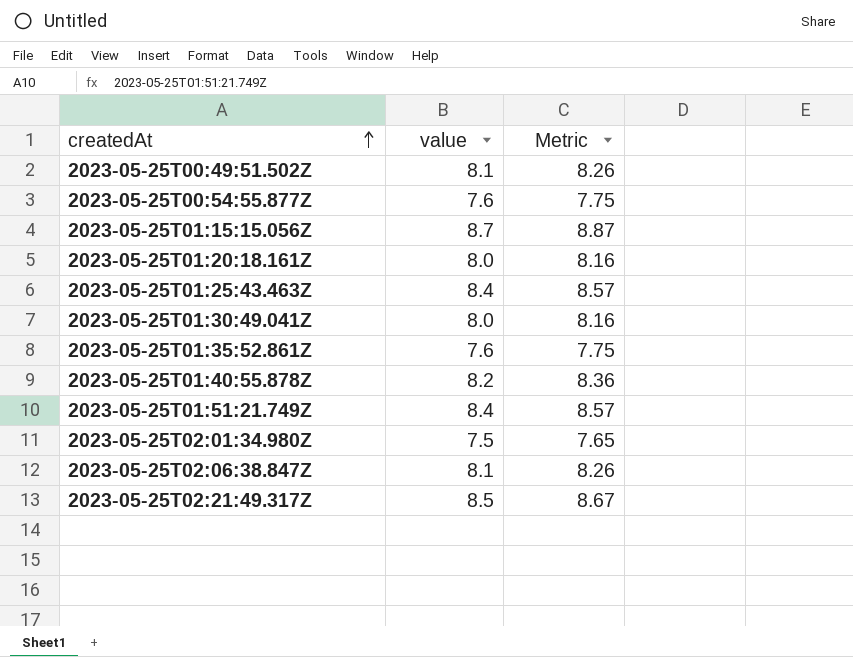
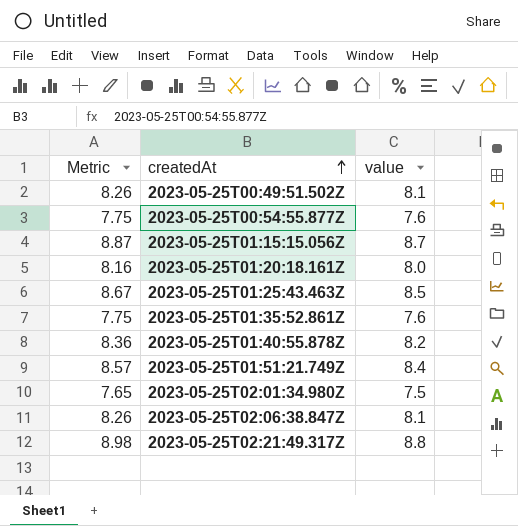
column Metric | position: 3 -> 1
row 2023-05-25T01:30:49.041Z: 8.0 | 8.16 -> none
2023-05-25T01:25:43.463Z | Metric: 8.57 -> 8.67
2023-05-25T01:25:43.463Z | value: 8.4 -> 8.5
2023-05-25T02:21:49.317Z | Metric: 8.67 -> 8.98
2023-05-25T02:21:49.317Z | value: 8.5 -> 8.8

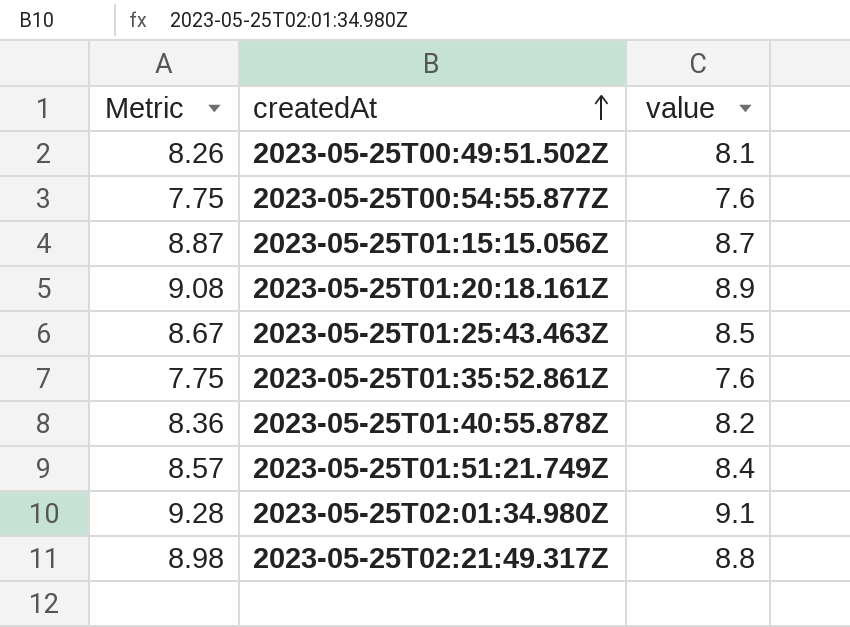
row 2023-05-25T02:06:38.847Z: 8.26 | 8.1 -> none
2023-05-25T01:20:18.161Z | Metric: 8.16 -> 9.08
2023-05-25T01:20:18.161Z | value: 8.0 -> 8.9
2023-05-25T02:01:34.980Z | Metric: 7.65 -> 9.28
2023-05-25T02:01:34.980Z | value: 7.5 -> 9.1

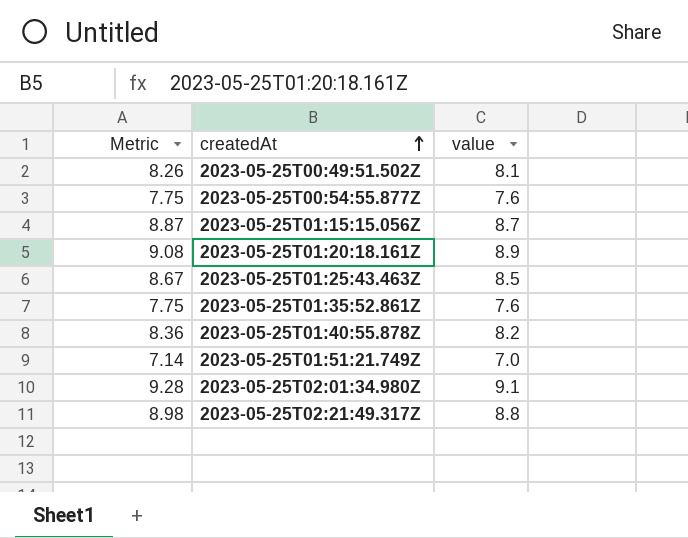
2023-05-25T01:51:21.749Z | Metric: 8.57 -> 7.14
2023-05-25T01:51:21.749Z | value: 8.4 -> 7.0

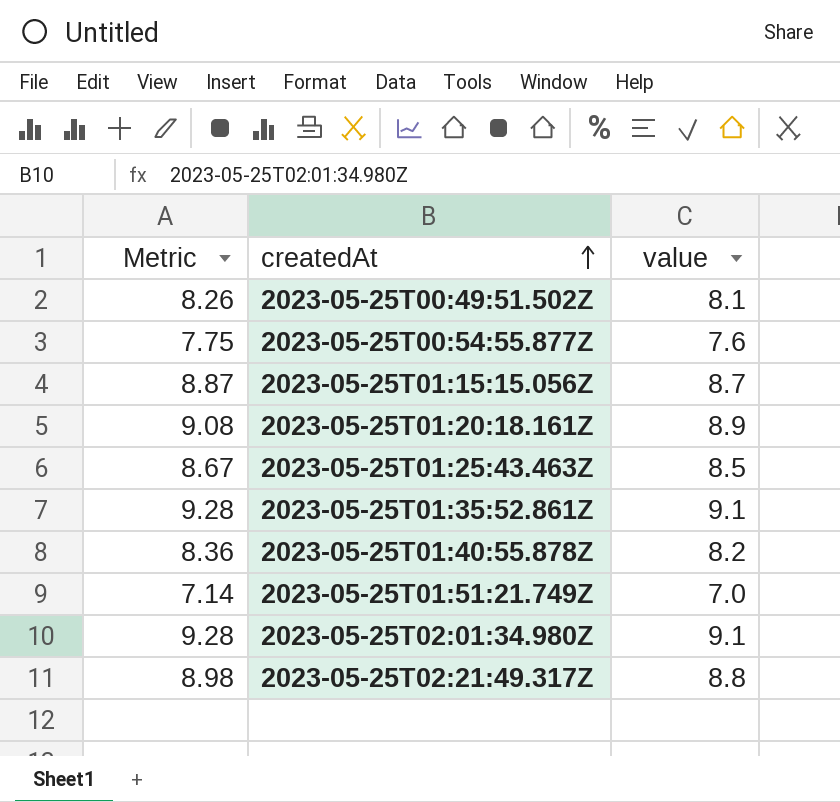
2023-05-25T01:35:52.861Z | Metric: 7.75 -> 9.28
2023-05-25T01:35:52.861Z | value: 7.6 -> 9.1

